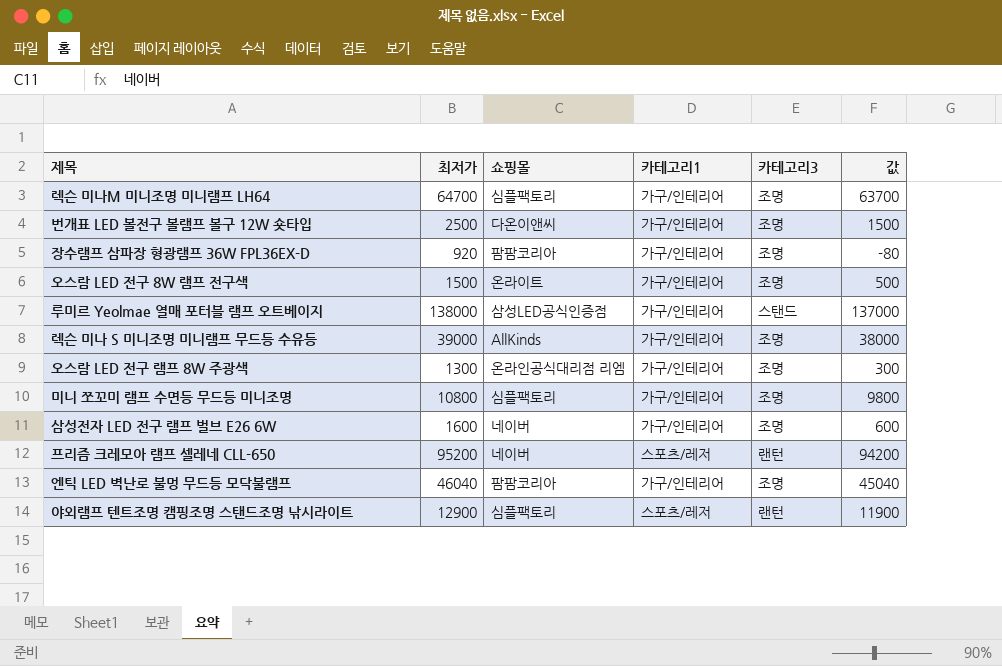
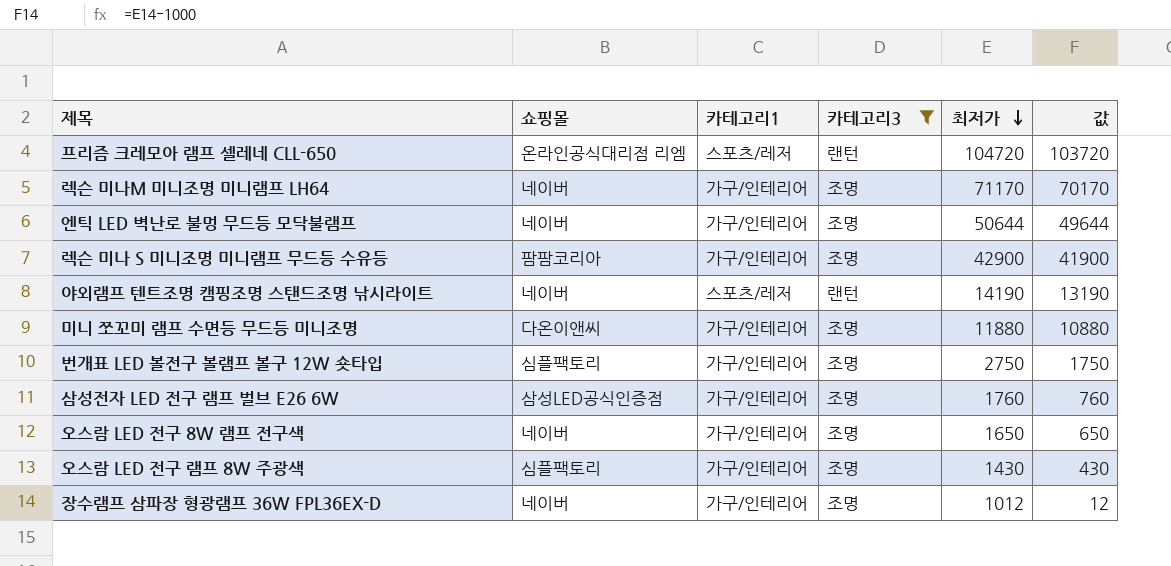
filter: none -> 카테고리3 != 스탠드
row order: none -> 최저가 descending
column 최저가 | position: 2 -> 5
프리즘 크레모아 램프 셀레네 CLL-650 | 쇼핑몰: 네이버 -> 온라인공식대리점 리엠
프리즘 크레모아 램프 셀레네 CLL-650 | 최저가: 95200 -> 104720
프리즘 크레모아 램프 셀레네 CLL-650 | 값: 94200 -> 103720
렉슨 미나M 미니조명 미니램프 LH64 | 쇼핑몰: 심플팩토리 -> 네이버
렉슨 미나M 미니조명 미니램프 LH64 | 최저가: 64700 -> 71170
렉슨 미나M 미니조명 미니램프 LH64 | 값: 63700 -> 70170
엔틱 LED 벽난로 불멍 무드등 모닥불램프 | 쇼핑몰: 팜팜코리아 -> 네이버
엔틱 LED 벽난로 불멍 무드등 모닥불램프 | 최저가: 46040 -> 50644
엔틱 LED 벽난로 불멍 무드등 모닥불램프 | 값: 45040 -> 49644
렉슨 미나 S 미니조명 미니램프 무드등 수유등 | 쇼핑몰: AllKinds -> 팜팜코리아
렉슨 미나 S 미니조명 미니램프 무드등 수유등 | 최저가: 39000 -> 42900
렉슨 미나 S 미니조명 미니램프 무드등 수유등 | 값: 38000 -> 41900
야외램프 텐트조명 캠핑조명 스탠드조명 낚시라이트 | 쇼핑몰: 심플팩토리 -> 네이버
야외램프 텐트조명 캠핑조명 스탠드조명 낚시라이트 | 최저가: 12900 -> 14190
야외램프 텐트조명 캠핑조명 스탠드조명 낚시라이트 | 값: 11900 -> 13190
미니 쪼꼬미 램프 수면등 무드등 미니조명 | 쇼핑몰: 심플팩토리 -> 다온이앤씨
미니 쪼꼬미 램프 수면등 무드등 미니조명 | 최저가: 10800 -> 11880
미니 쪼꼬미 램프 수면등 무드등 미니조명 | 값: 9800 -> 10880
번개표 LED 볼전구 볼램프 볼구 12W 숏타입 | 쇼핑몰: 다온이앤씨 -> 심플팩토리
번개표 LED 볼전구 볼램프 볼구 12W 숏타입 | 최저가: 2500 -> 2750
번개표 LED 볼전구 볼램프 볼구 12W 숏타입 | 값: 1500 -> 1750
삼성전자 LED 전구 램프 벌브 E26 6W | 쇼핑몰: 네이버 -> 삼성LED공식인증점
삼성전자 LED 전구 램프 벌브 E26 6W | 최저가: 1600 -> 1760
삼성전자 LED 전구 램프 벌브 E26 6W | 값: 600 -> 760
오스람 LED 전구 8W 램프 전구색 | 쇼핑몰: 온라이트 -> 네이버
오스람 LED 전구 8W 램프 전구색 | 최저가: 1500 -> 1650
오스람 LED 전구 8W 램프 전구색 | 값: 500 -> 650
오스람 LED 전구 램프 8W 주광색 | 쇼핑몰: 온라인공식대리점 리엠 -> 심플팩토리
오스람 LED 전구 램프 8W 주광색 | 최저가: 1300 -> 1430
오스람 LED 전구 램프 8W 주광색 | 값: 300 -> 430
장수램프 삼파장 형광램프 36W FPL36EX-D | 쇼핑몰: 팜팜코리아 -> 네이버
장수램프 삼파장 형광램프 36W FPL36EX-D | 최저가: 920 -> 1012
장수램프 삼파장 형광램프 36W FPL36EX-D | 값: -80 -> 12

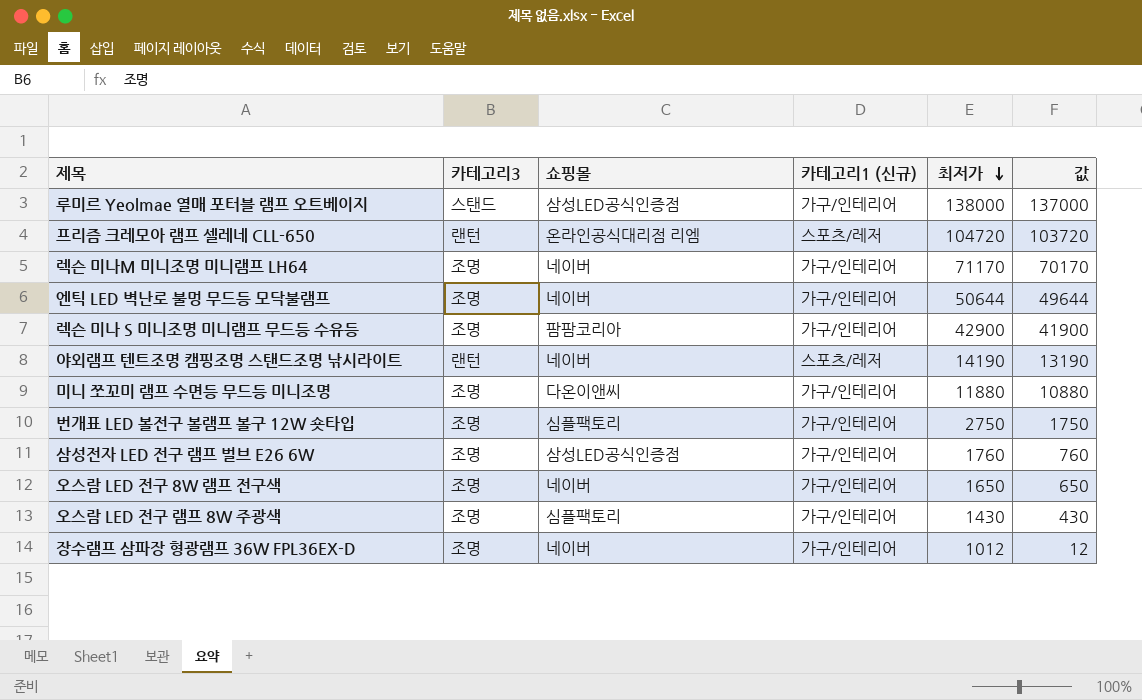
filter: 카테고리3 != 스탠드 -> none
column 카테고리3 | position: 4 -> 2
column name: 카테고리1 -> 카테고리1 (신규)

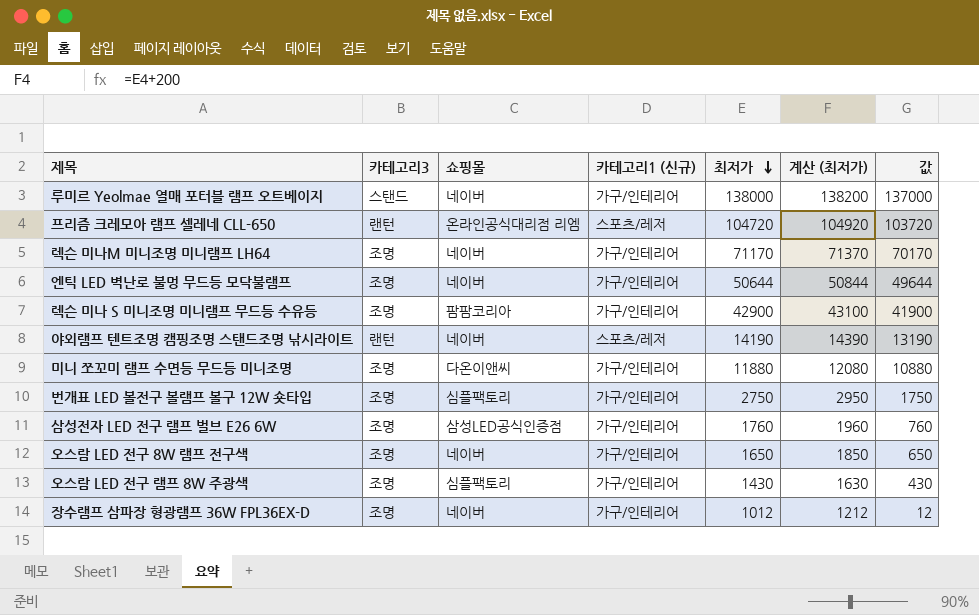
column 계산 (최저가) | formula: none -> [최저가] + 200
루미르 Yeolmae 열매 포터블 램프 오트베이지 | 쇼핑몰: 삼성LED공식인증점 -> 네이버

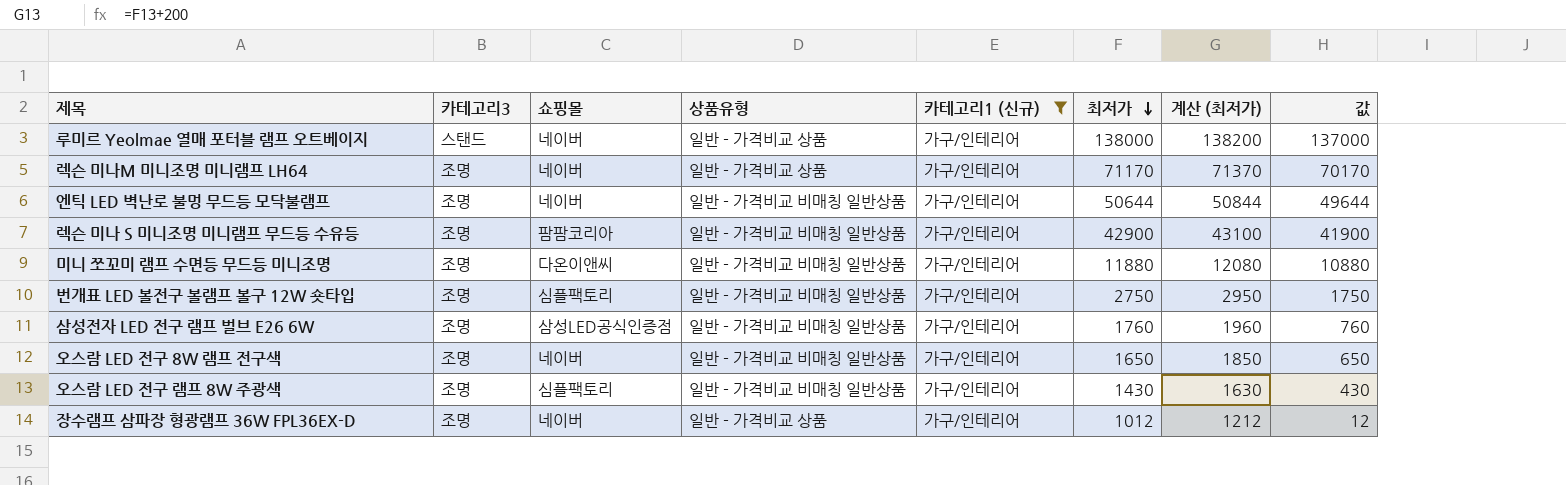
filter: none -> 카테고리1 (신규) = 가구/인테리어
column 상품유형 | position: none -> 4

